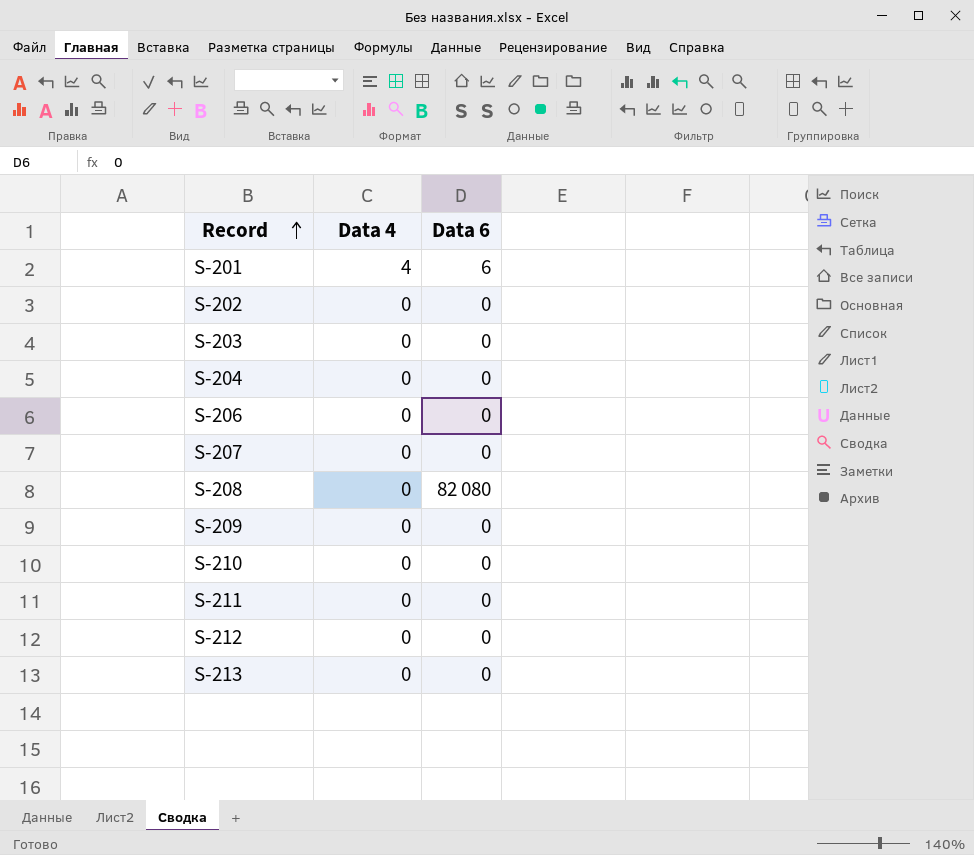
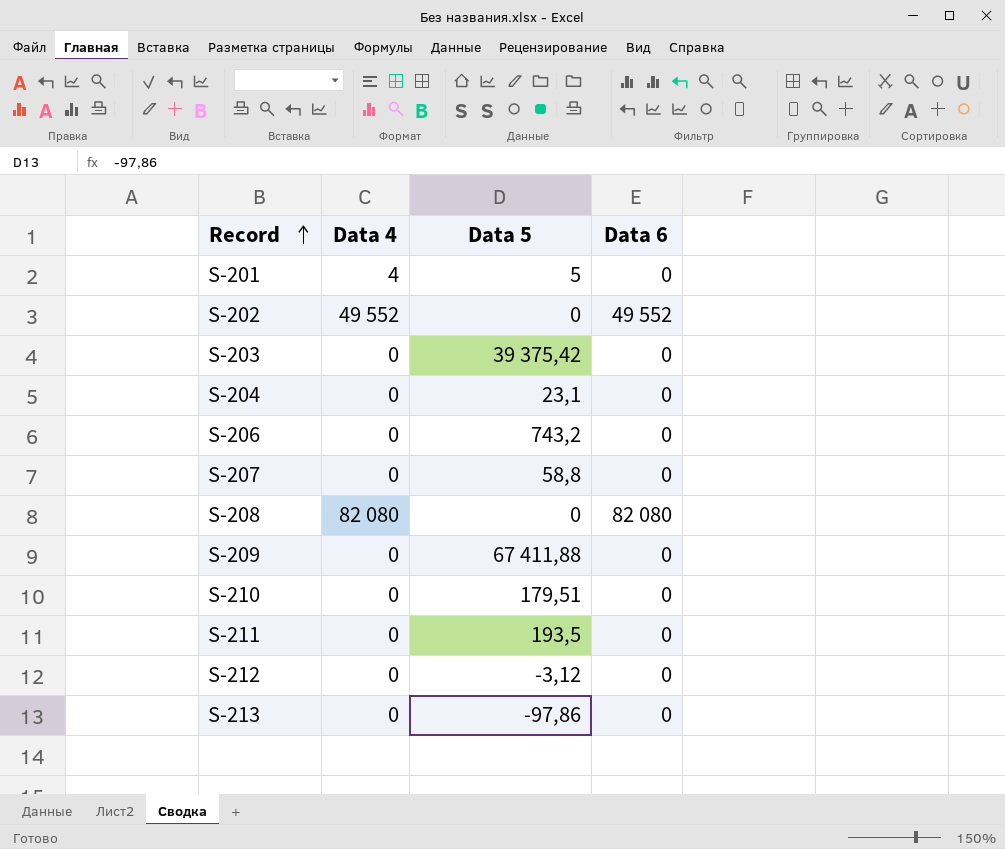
column Data 5 | position: none -> 3
S-201 | Data 6: 6 -> 0
S-202 | Data 4: 0 -> 49 552
S-202 | Data 6: 0 -> 49 552
S-208 | Data 4: 0 -> 82 080

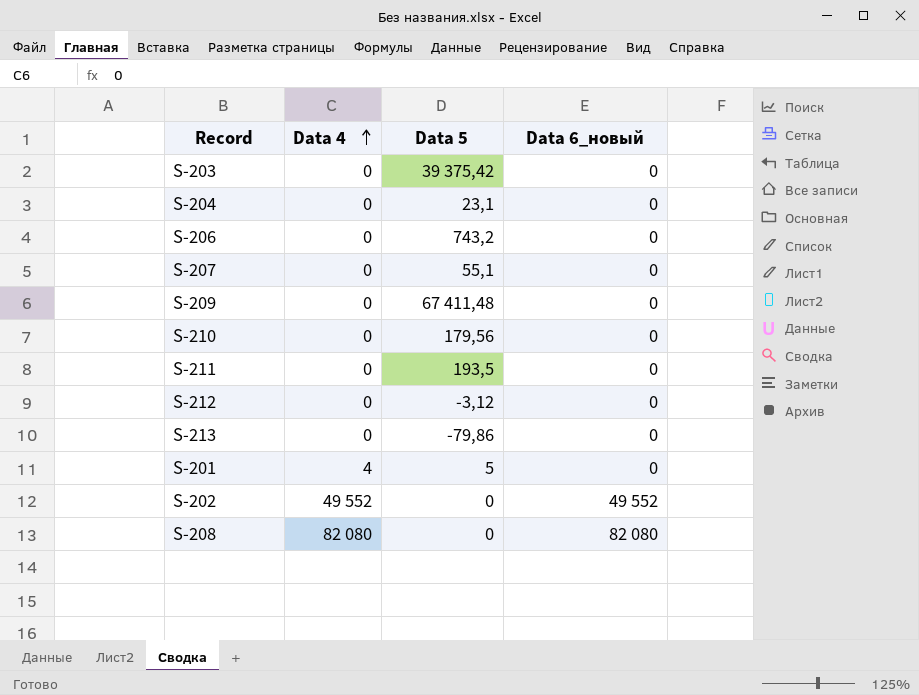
row order: Record ascending -> Data 4 ascending
column name: Data 6 -> Data 6_новый
S-207 | Data 5: 58,8 -> 55,1
S-209 | Data 5: 67 411,88 -> 67 411,48
S-210 | Data 5: 179,51 -> 179,56
S-213 | Data 5: -97,86 -> -79,86

